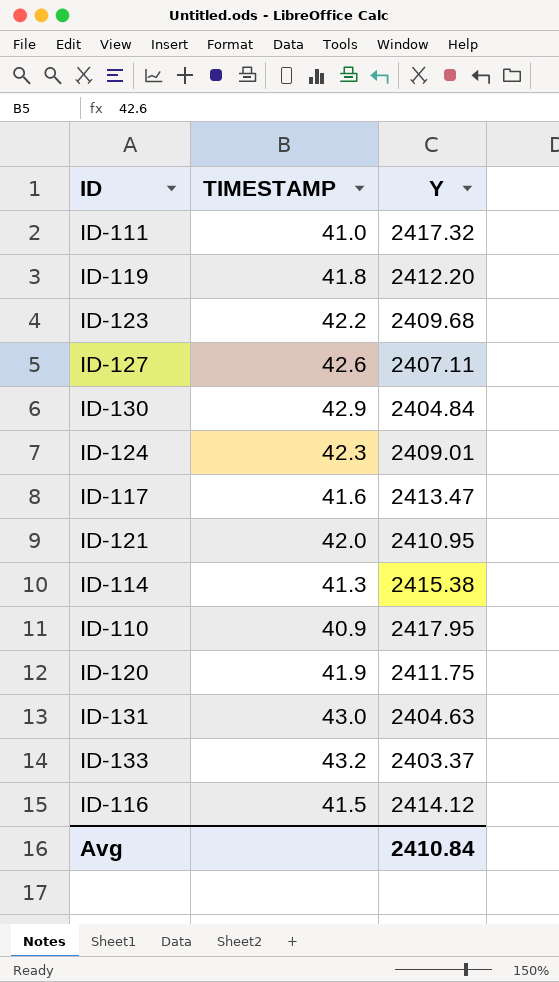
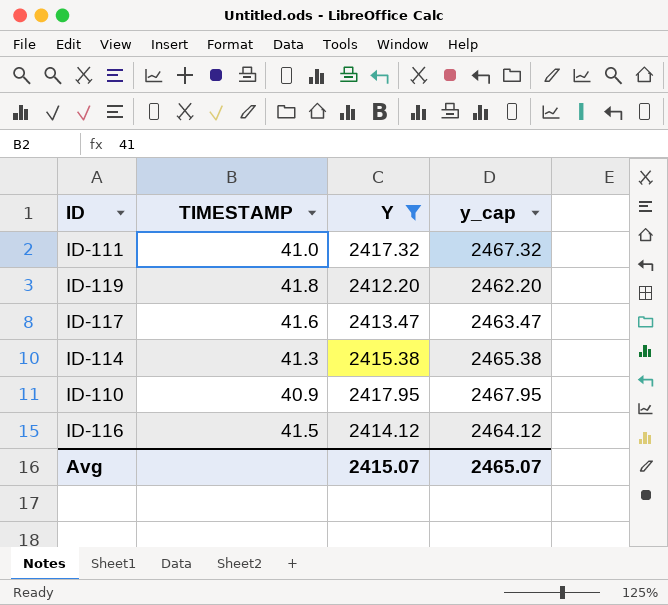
filter: none -> Y >= 2412.20
column y_cap | formula: none -> [Y] + 50
Avg | Y: 2410.84 -> 2415.07

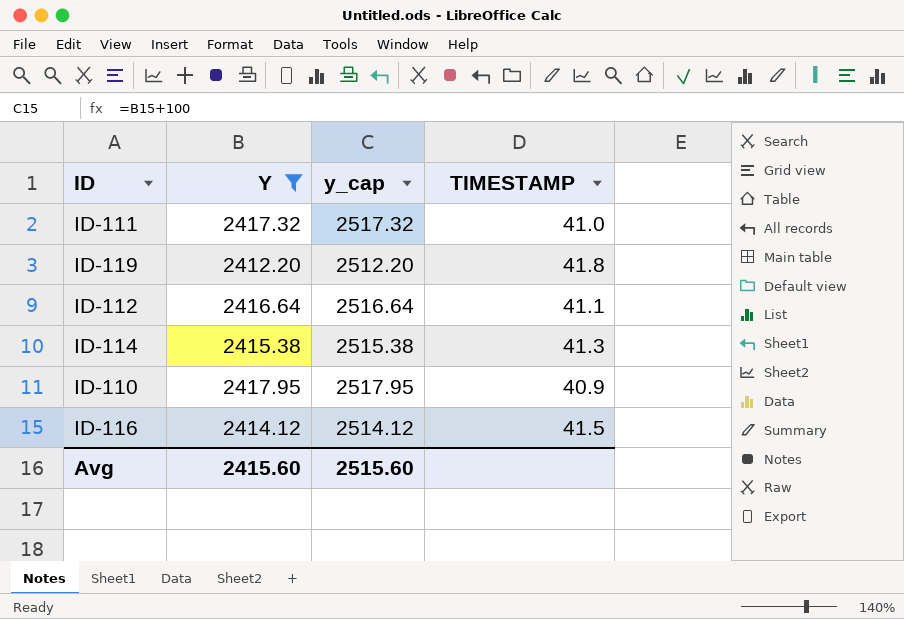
column y_cap | formula: [Y] + 50 -> [Y] + 100
column TIMESTAMP | position: 2 -> 4
row ID-117: 41.6 | 2413.47 | 2463.47 -> none
row ID-112: none -> 2416.64 | 2516.64 | 41.1
Avg | Y: 2415.07 -> 2415.60
Avg | y_cap: 2465.07 -> 2515.60

